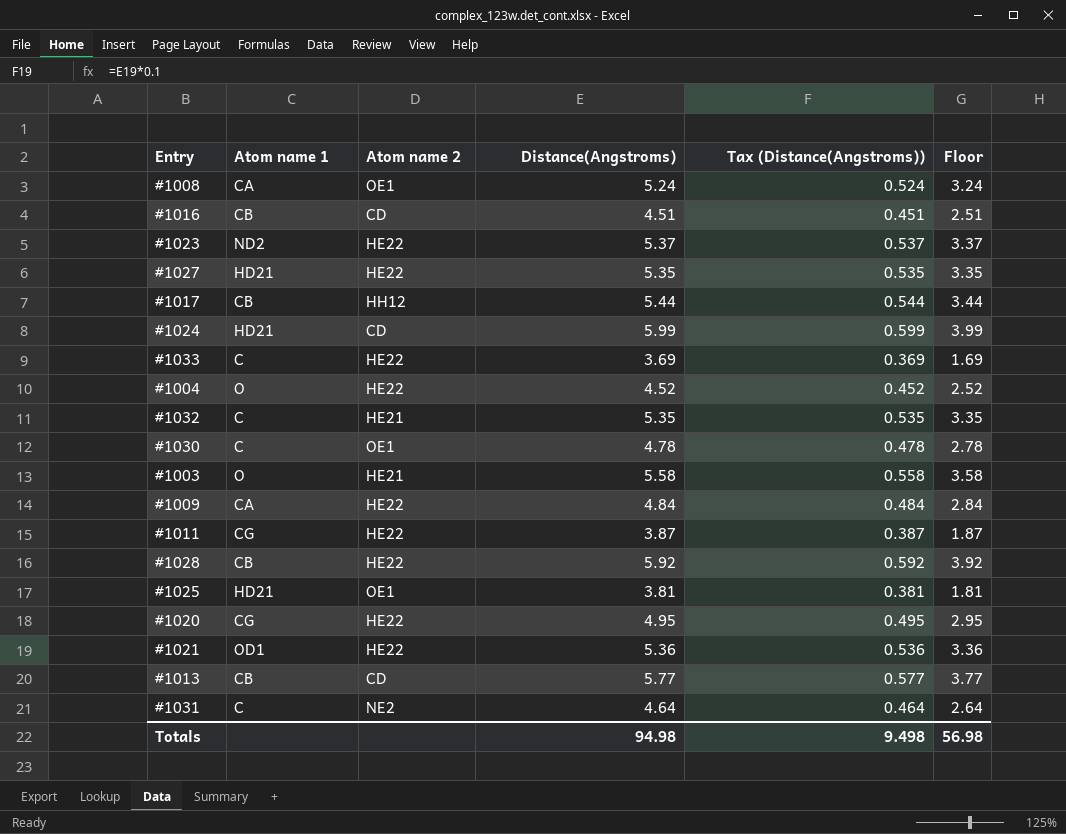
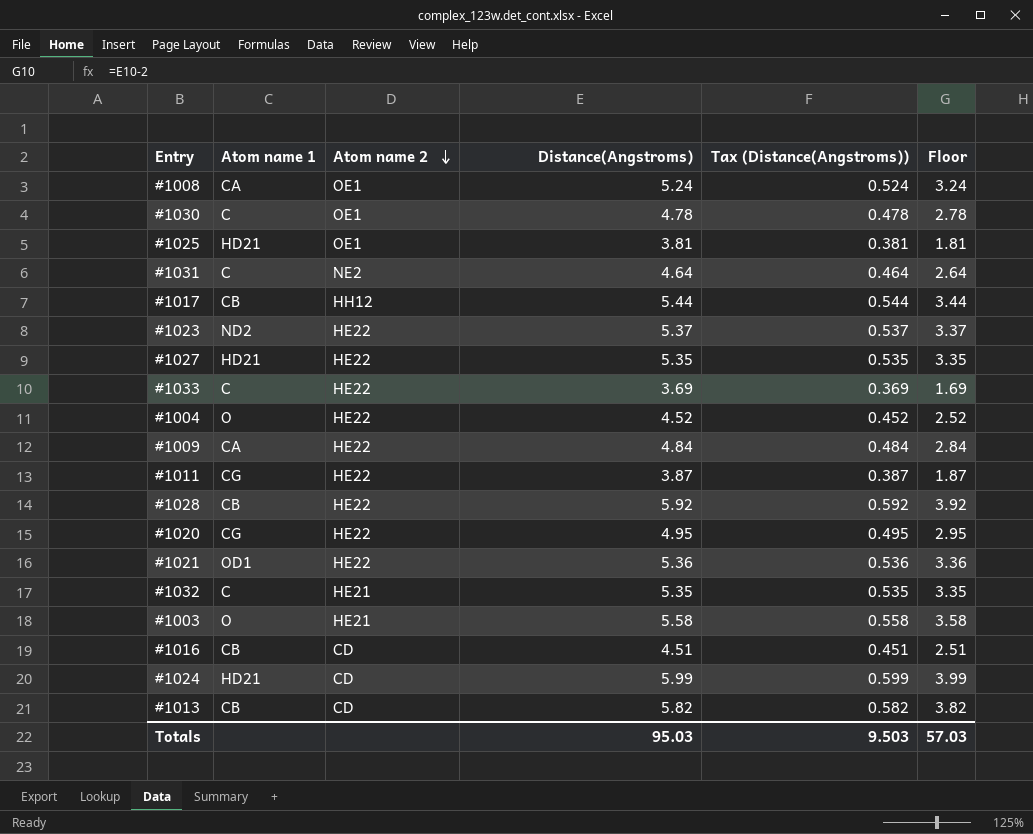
row order: none -> Atom name 2 descending
#1013 | Distance(Angstroms): 5.77 -> 5.82
#1013 | Tax (Distance(Angstroms)): 0.577 -> 0.582
#1013 | Floor: 3.77 -> 3.82
Totals | Distance(Angstroms): 94.98 -> 95.03
Totals | Tax (Distance(Angstroms)): 9.498 -> 9.503
Totals | Floor: 56.98 -> 57.03

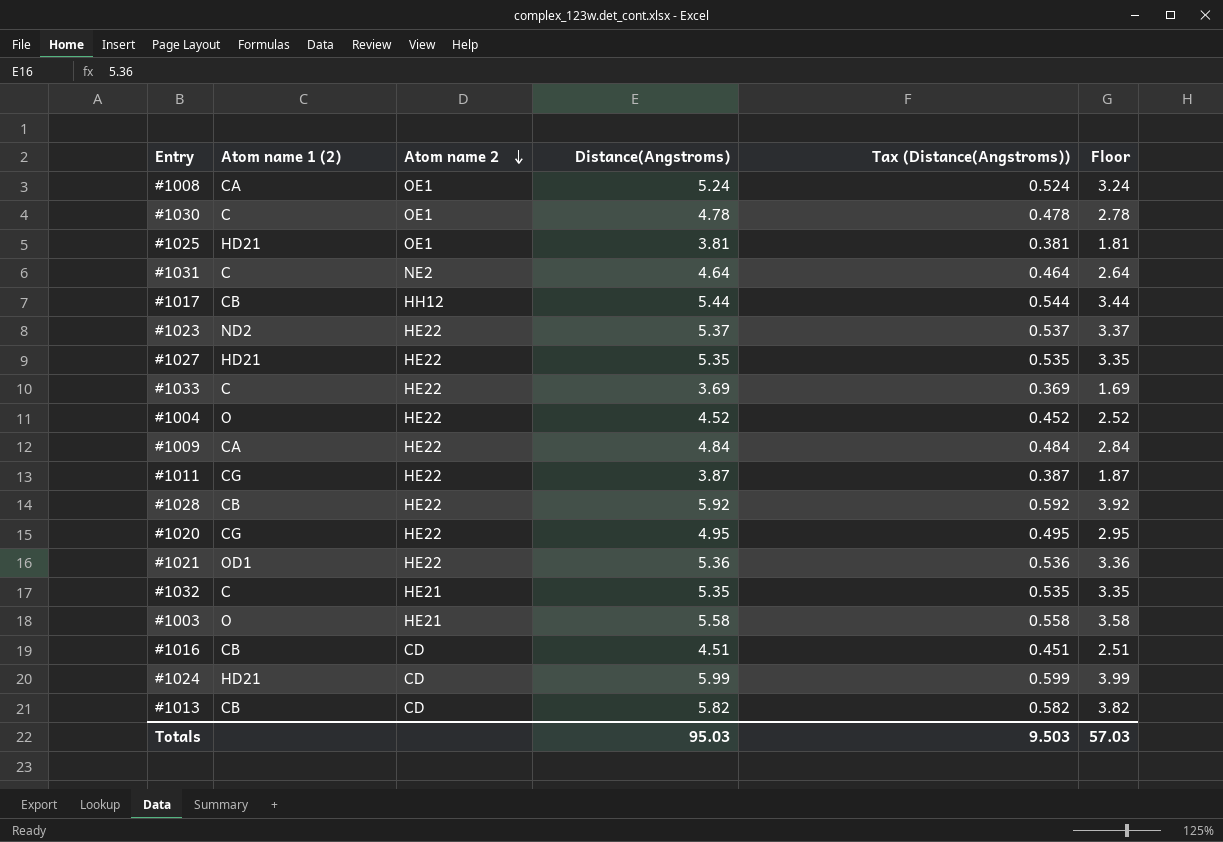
column name: Atom name 1 -> Atom name 1 (2)

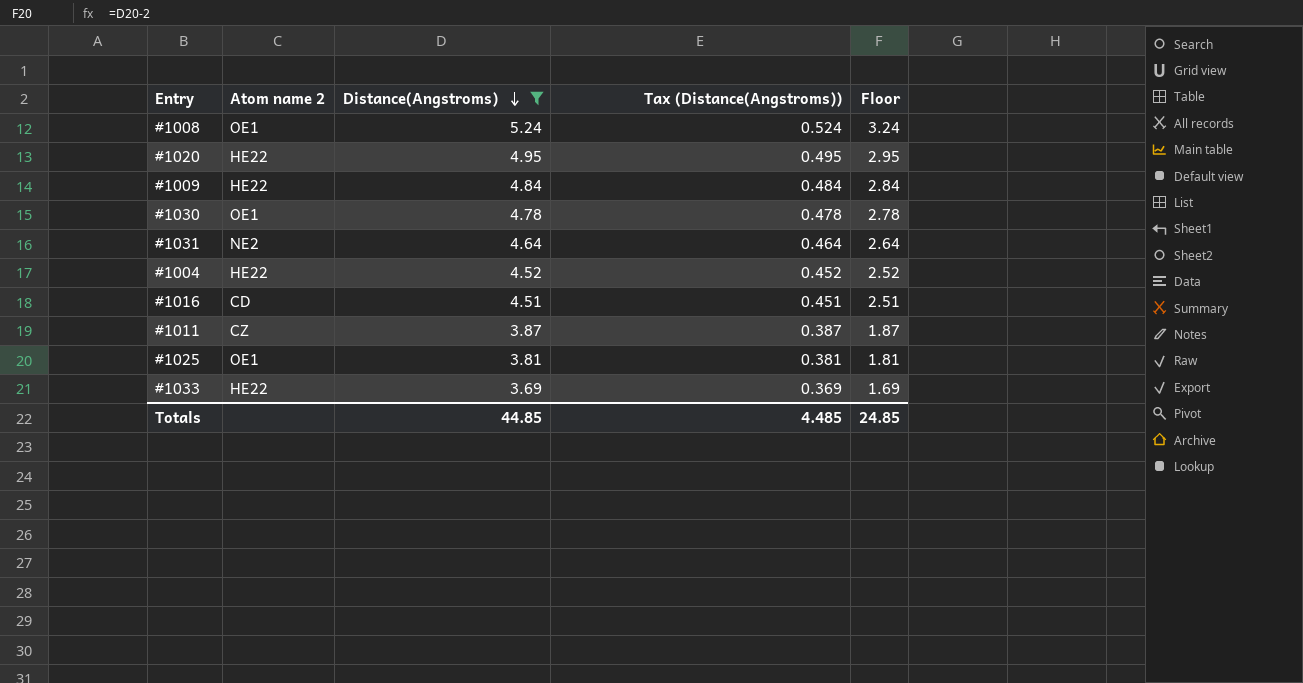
filter: none -> Distance(Angstroms) <= 5.24
row order: Atom name 2 descending -> Distance(Angstroms) descending
column Atom name 1 (2) | position: 2 -> none
#1011 | Atom name 2: HE22 -> CZ
Totals | Distance(Angstroms): 95.03 -> 44.85
Totals | Tax (Distance(Angstroms)): 9.503 -> 4.485
Totals | Floor: 57.03 -> 24.85

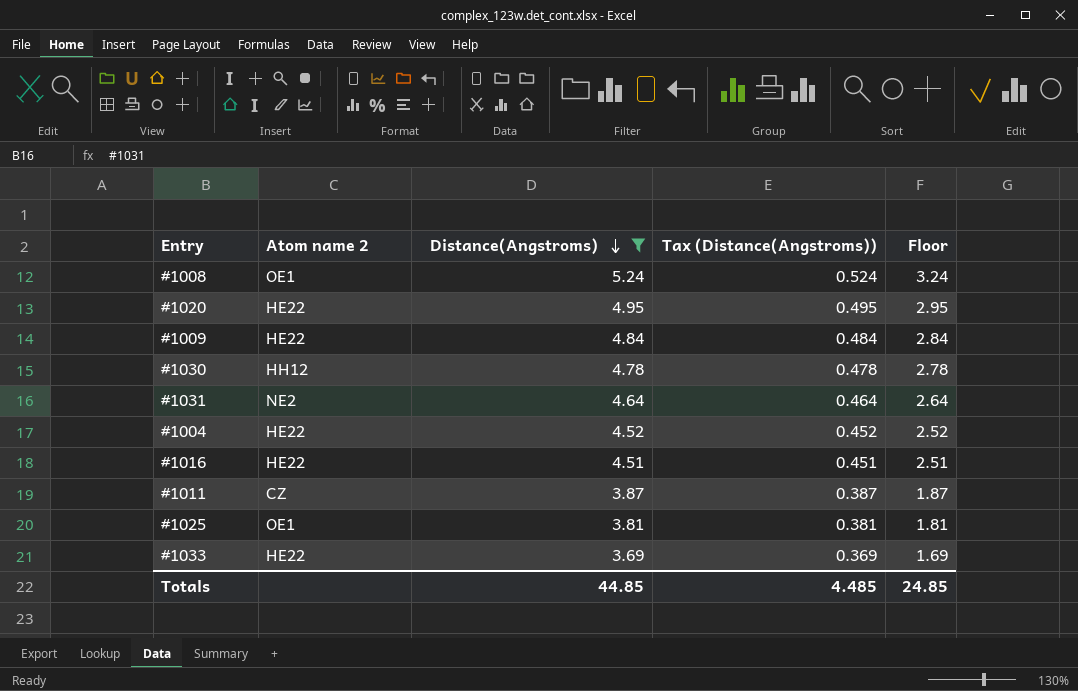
#1030 | Atom name 2: OE1 -> HH12
#1016 | Atom name 2: CD -> HE22

